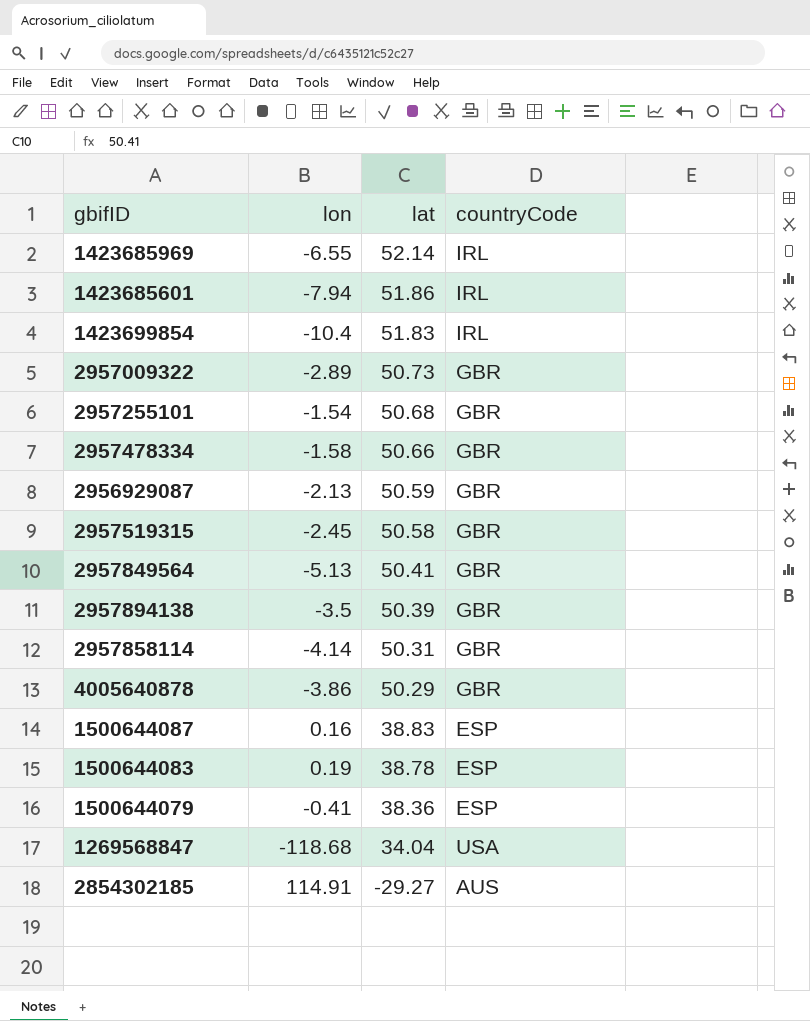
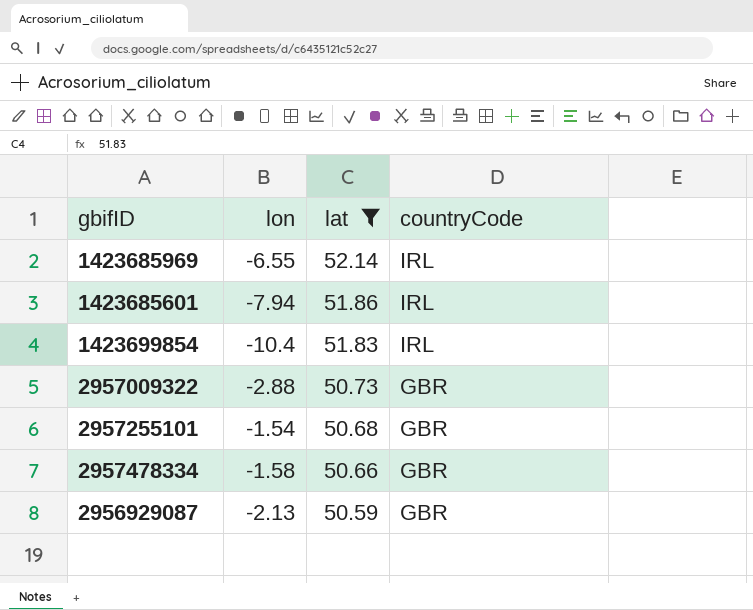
filter: none -> lat >= 50.59
2957009322 | lon: -2.89 -> -2.88

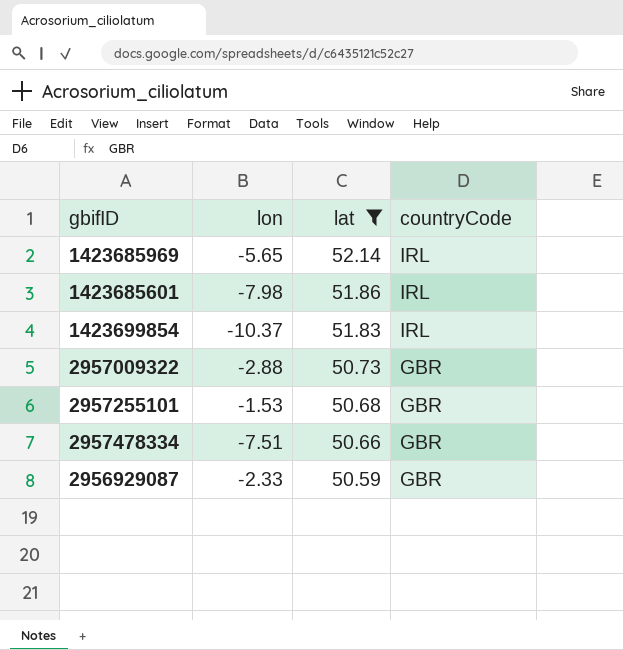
1423685969 | lon: -6.55 -> -5.65
1423685601 | lon: -7.94 -> -7.98
1423699854 | lon: -10.4 -> -10.37
2957255101 | lon: -1.54 -> -1.53
2957478334 | lon: -1.58 -> -7.51
2956929087 | lon: -2.13 -> -2.33

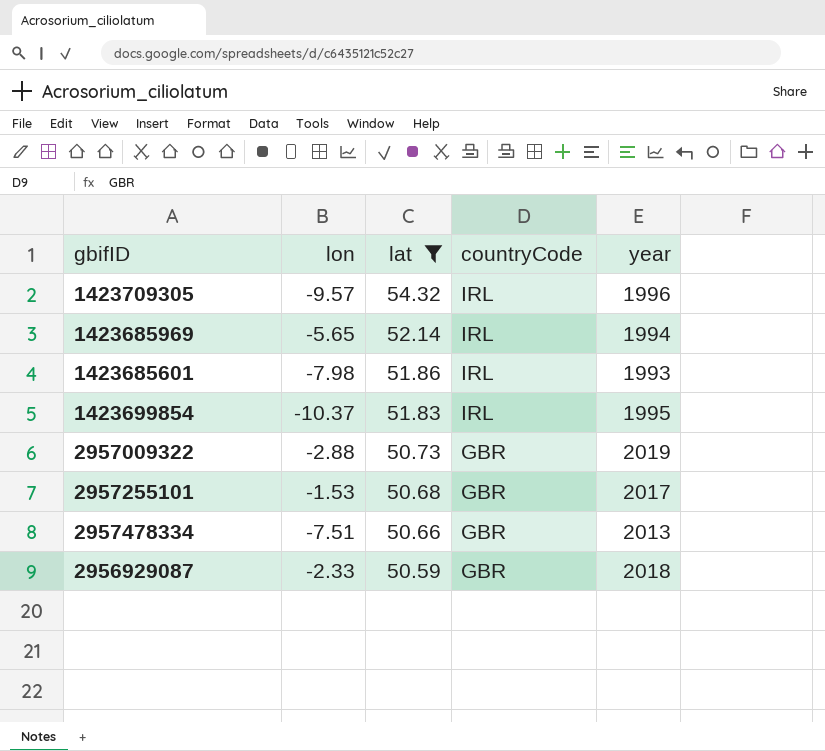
column year | position: none -> 5
row 1423709305: none -> -9.57 | 54.32 | IRL | 1996

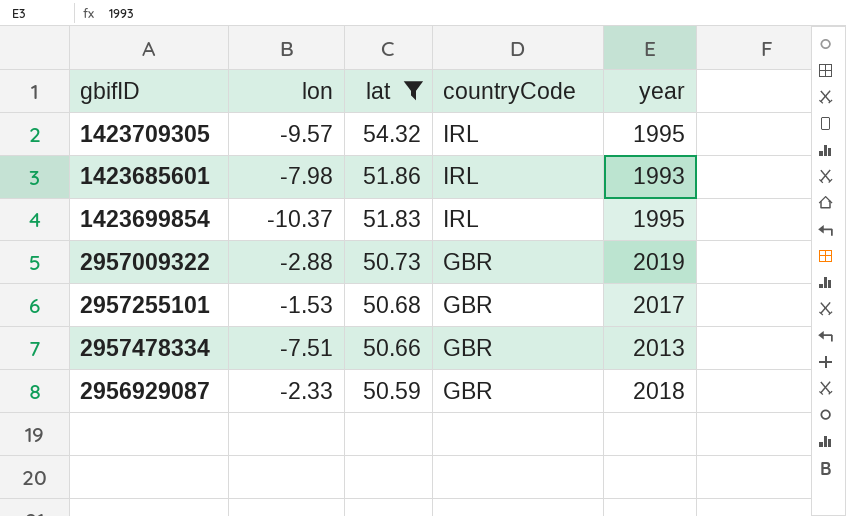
row 1423685969: -5.65 | 52.14 | IRL | 1994 -> none
1423709305 | year: 1996 -> 1995

